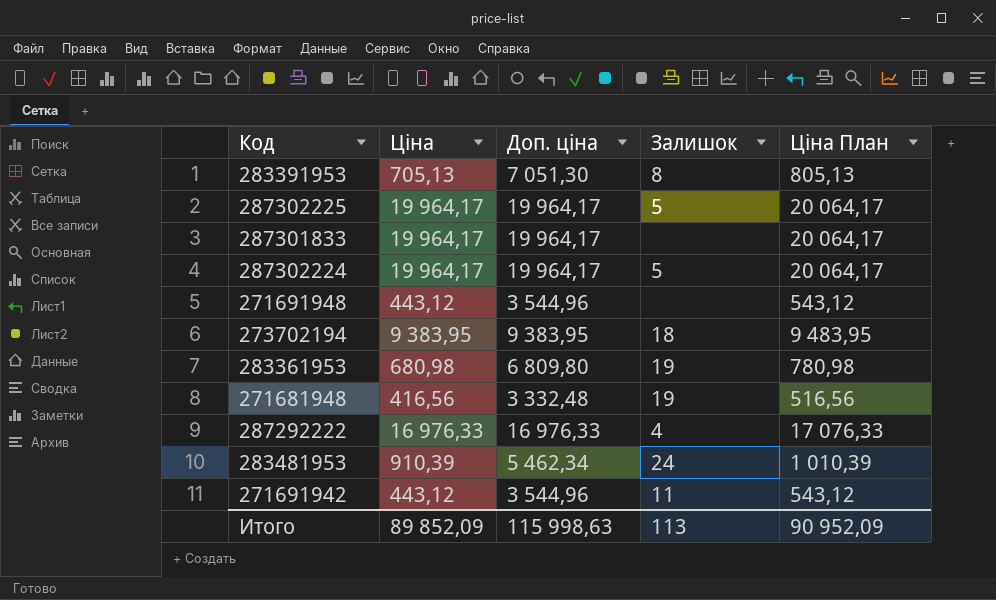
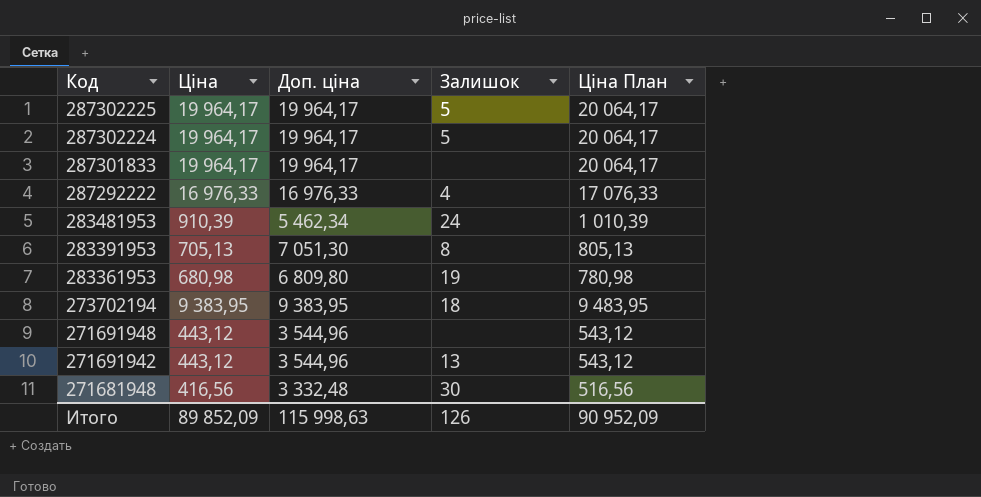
row order: none -> Код descending
271691942 | Залишок: 11 -> 13
271681948 | Залишок: 19 -> 30
Итого | Залишок: 113 -> 126

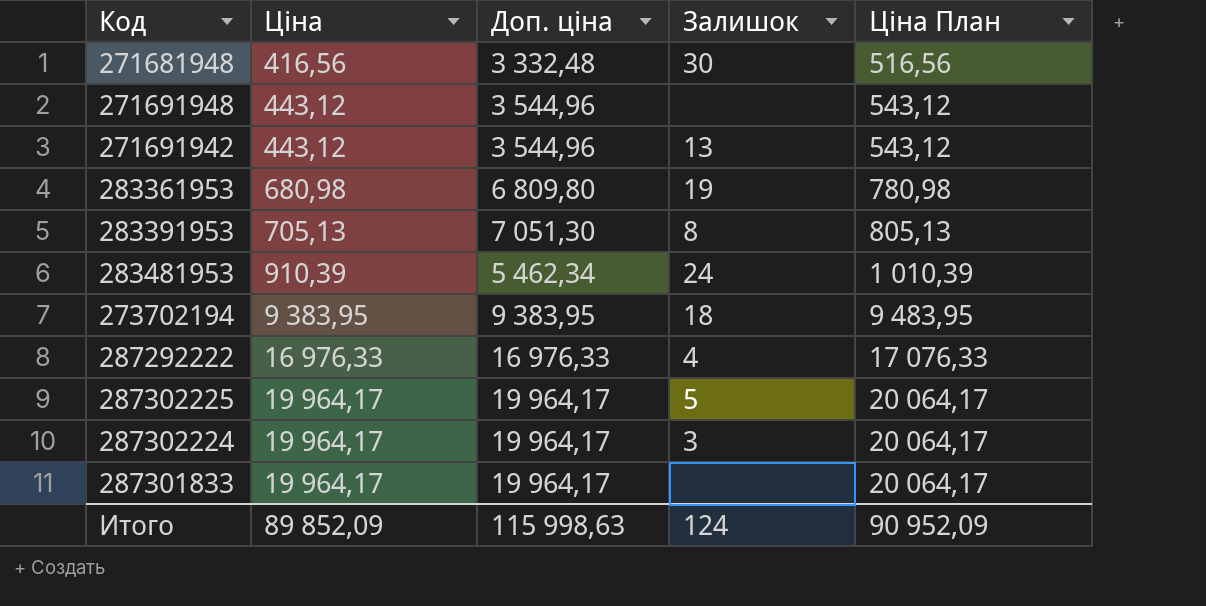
row order: Код descending -> Ціна ascending
287302224 | Залишок: 5 -> 3
Итого | Залишок: 126 -> 124

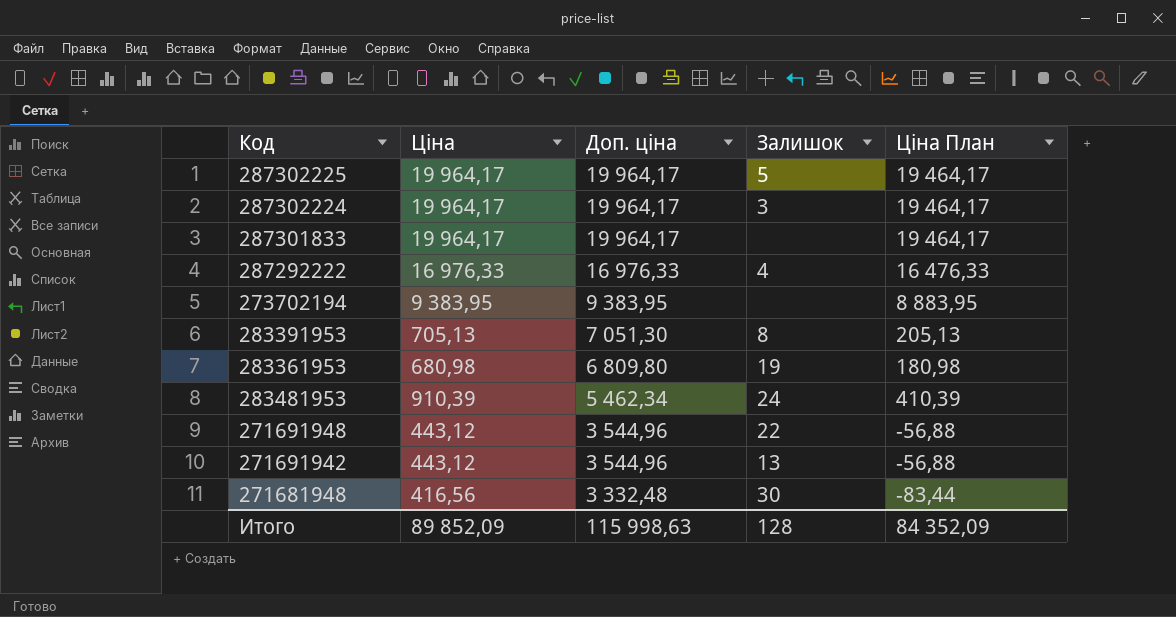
row order: Ціна ascending -> Доп. ціна descending
column Ціна План | formula: [Ціна] + 100 -> [Ціна] - 500
273702194 | Залишок: 18 -> none
271691948 | Залишок: none -> 22
Итого | Залишок: 124 -> 128
Итого | Ціна План: 90 952,09 -> 84 352,09

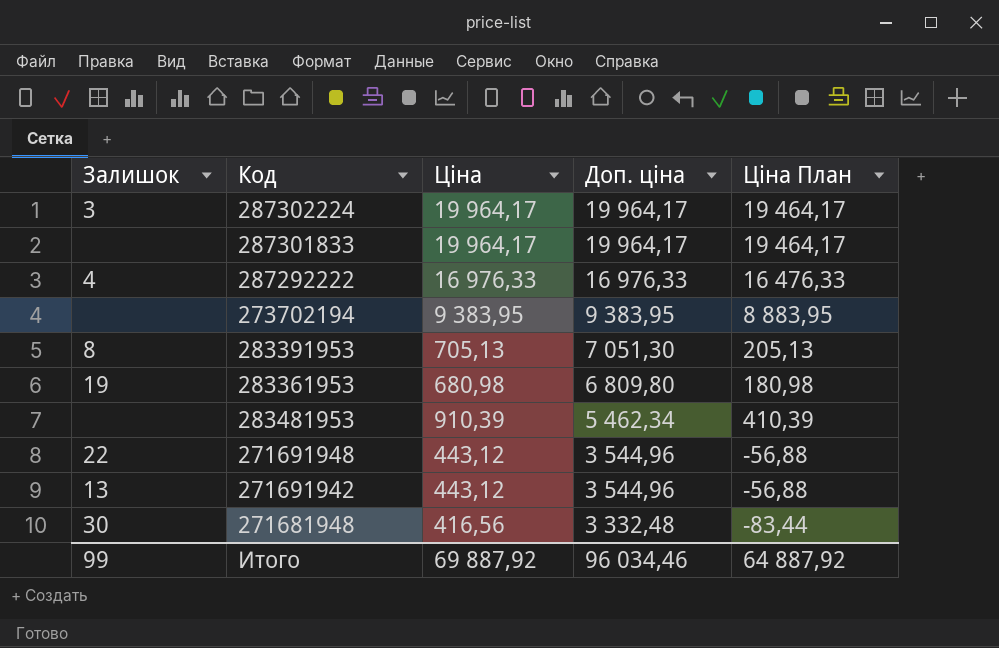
column Залишок | position: 4 -> 1
row 287302225: 19 964,17 | 19 964,17 | 5 | 19 464,17 -> none
283481953 | Залишок: 24 -> none
Итого | Залишок: 128 -> 99
Итого | Ціна: 89 852,09 -> 69 887,92
Итого | Доп. ціна: 115 998,63 -> 96 034,46
Итого | Ціна План: 84 352,09 -> 64 887,92

